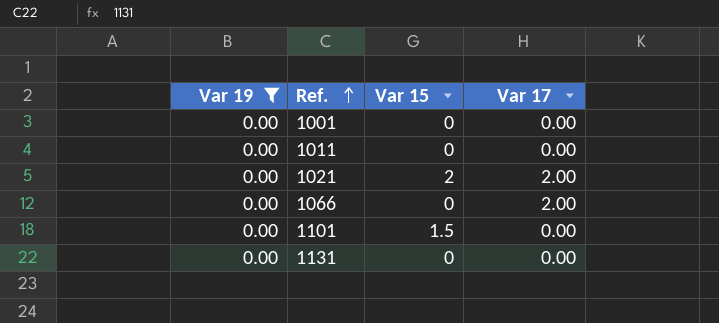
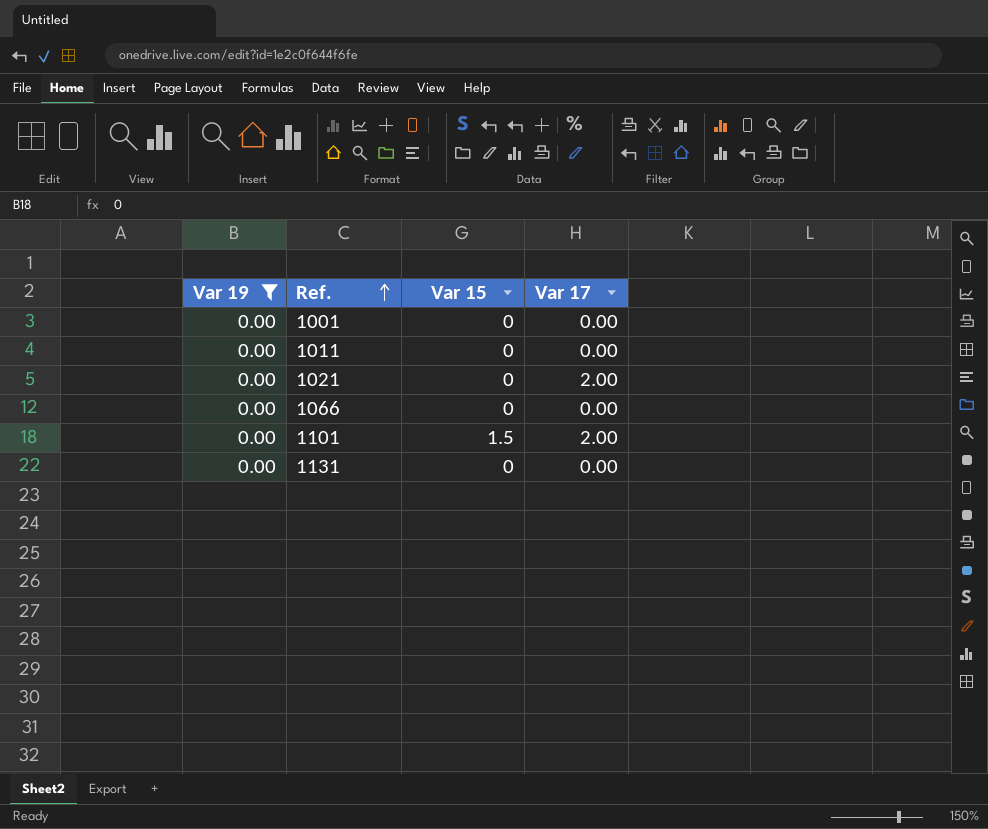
1021 | Var 15: 2 -> 0
1066 | Var 17: 2.00 -> 0.00
1101 | Var 17: 0.00 -> 2.00

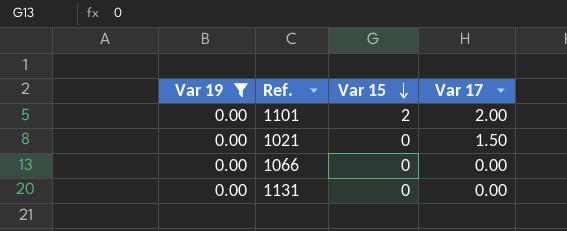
row order: Ref. ascending -> Var 15 descending
row 1001: 0.00 | 0 | 0.00 -> none
row 1011: 0.00 | 0 | 0.00 -> none
1101 | Var 15: 1.5 -> 2
1021 | Var 17: 2.00 -> 1.50

